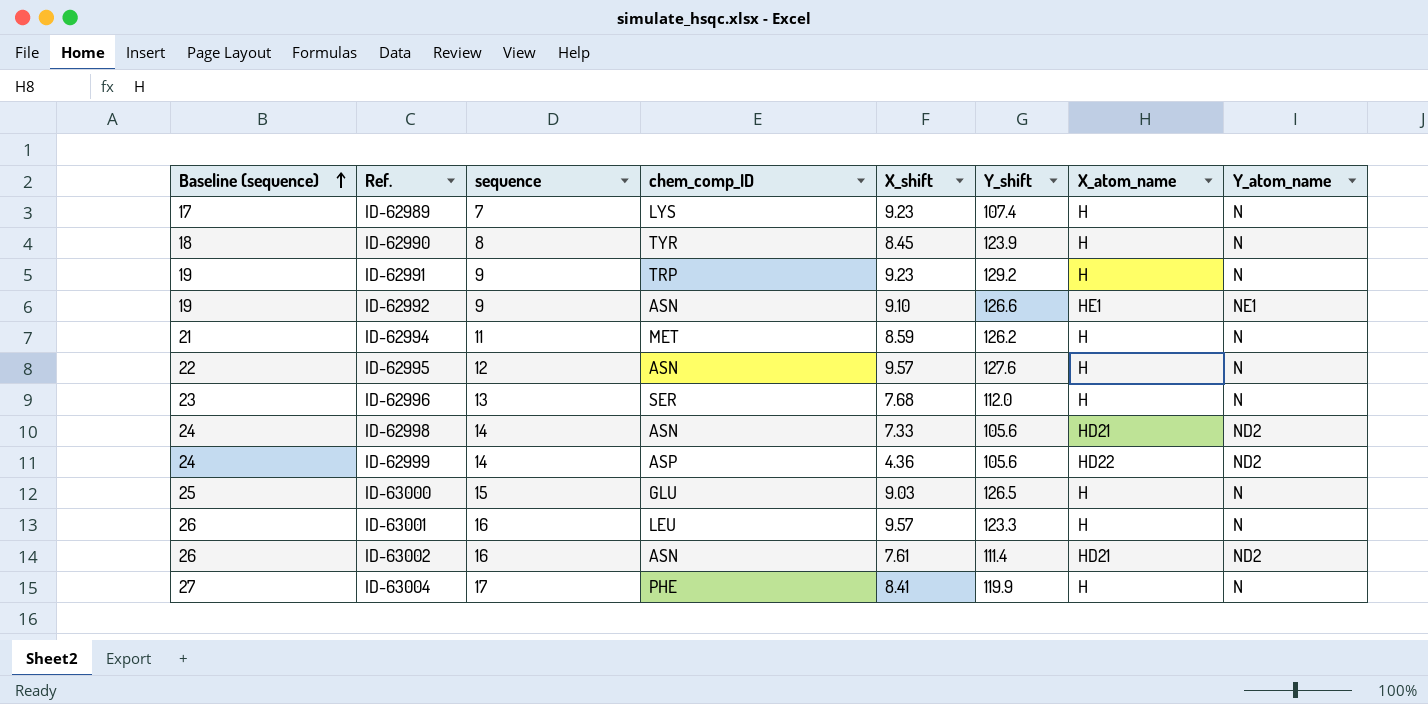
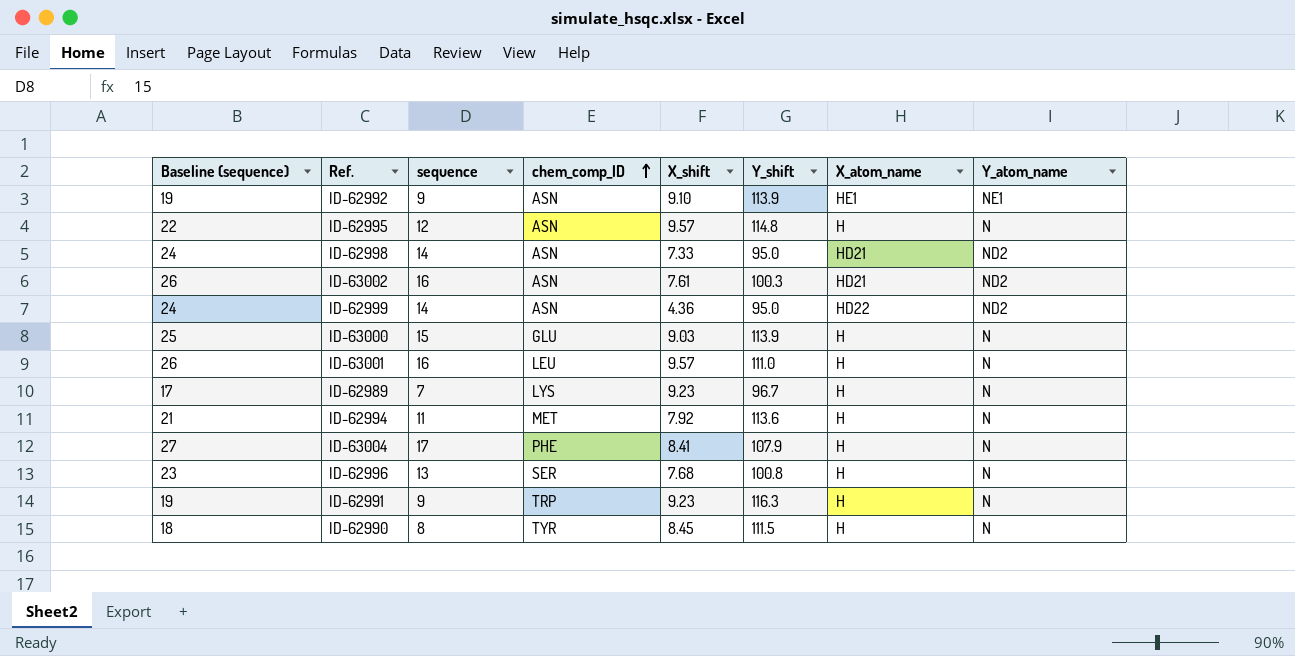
row order: Baseline (sequence) ascending -> chem_comp_ID ascending
ID-62992 | Y_shift: 126.6 -> 113.9
ID-62995 | Y_shift: 127.6 -> 114.8
ID-62998 | Y_shift: 105.6 -> 95.0
ID-63002 | Y_shift: 111.4 -> 100.3
ID-62999 | chem_comp_ID: ASP -> ASN
ID-62999 | Y_shift: 105.6 -> 95.0
ID-63000 | Y_shift: 126.5 -> 113.9
ID-63001 | Y_shift: 123.3 -> 111.0
ID-62989 | Y_shift: 107.4 -> 96.7
ID-62994 | X_shift: 8.59 -> 7.92
ID-62994 | Y_shift: 126.2 -> 113.6
ID-63004 | Y_shift: 119.9 -> 107.9
ID-62996 | Y_shift: 112.0 -> 100.8
ID-62991 | Y_shift: 129.2 -> 116.3
ID-62990 | Y_shift: 123.9 -> 111.5

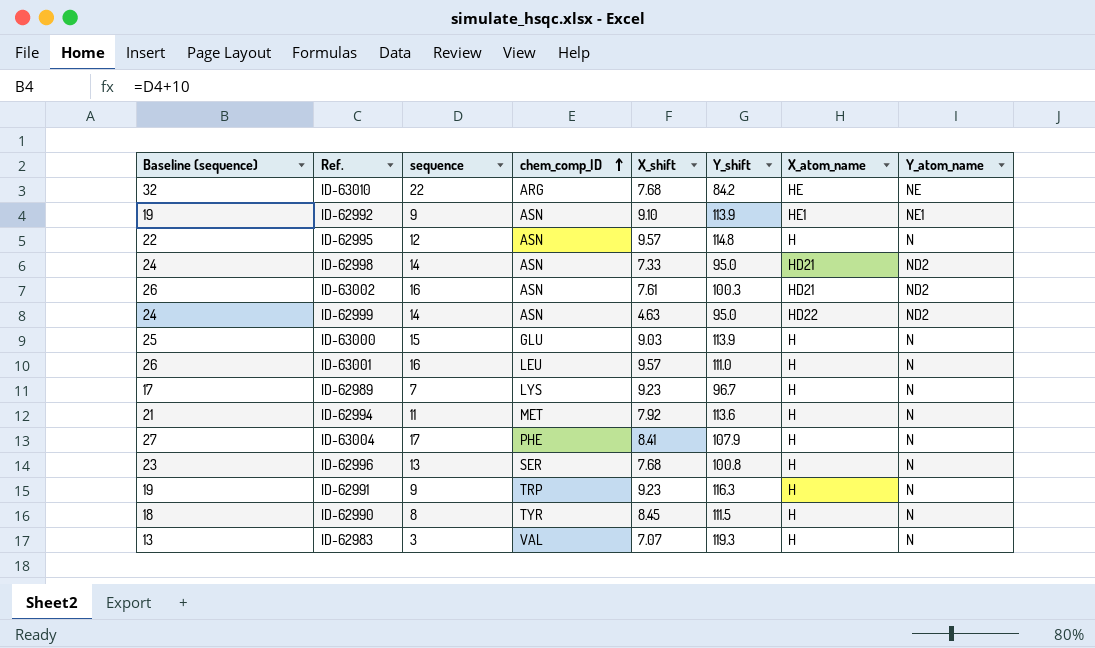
row ID-63010: none -> 32 | 22 | ARG | 7.68 | 84.2 | HE | NE
ID-62999 | X_shift: 4.36 -> 4.63
row ID-62983: none -> 13 | 3 | VAL | 7.07 | 119.3 | H | N

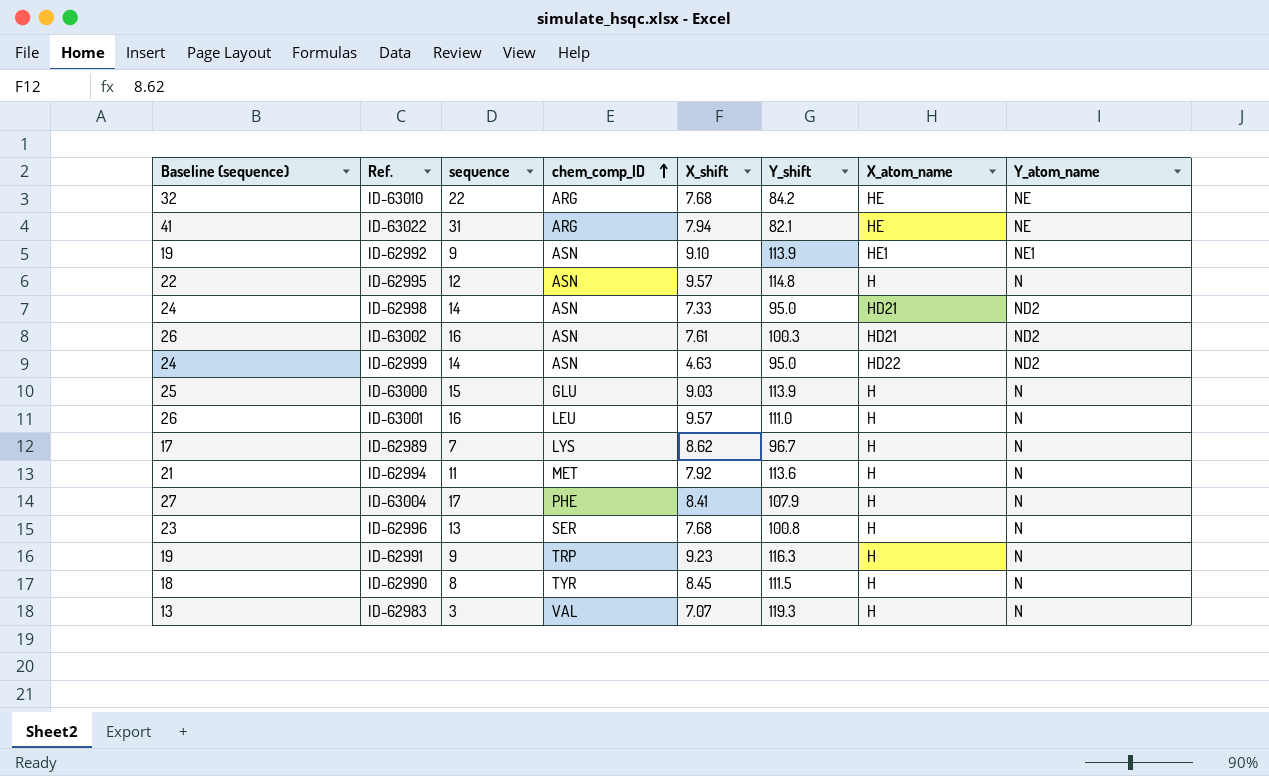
row ID-63022: none -> 41 | 31 | ARG | 7.94 | 82.1 | HE | NE
ID-62989 | X_shift: 9.23 -> 8.62

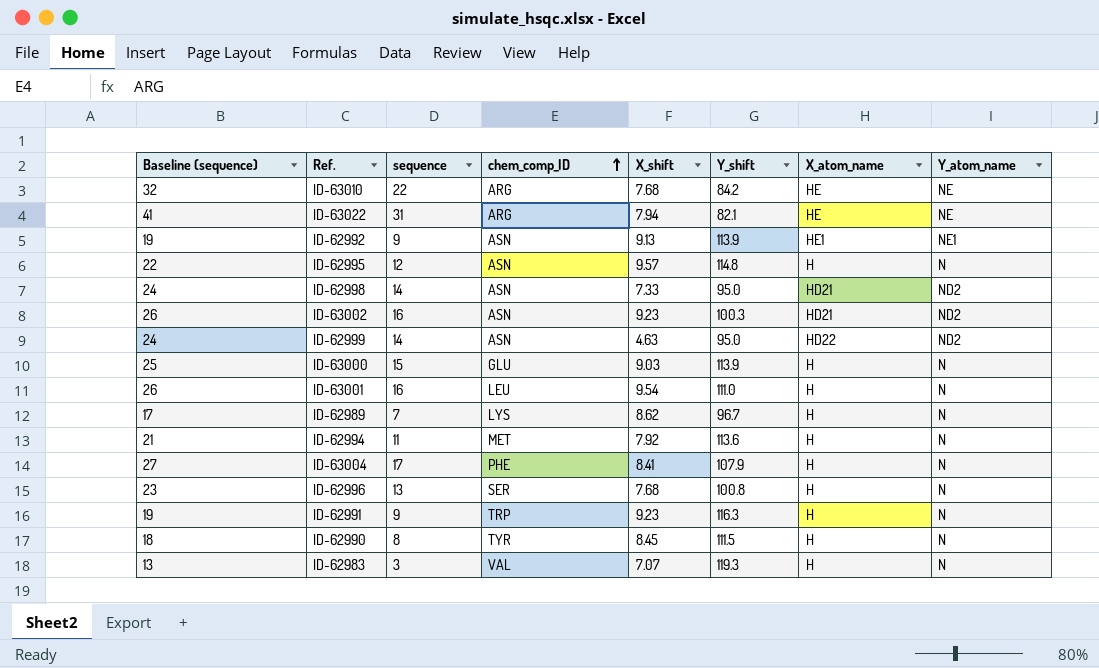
ID-62992 | X_shift: 9.10 -> 9.13
ID-63002 | X_shift: 7.61 -> 9.23
ID-63001 | X_shift: 9.57 -> 9.54

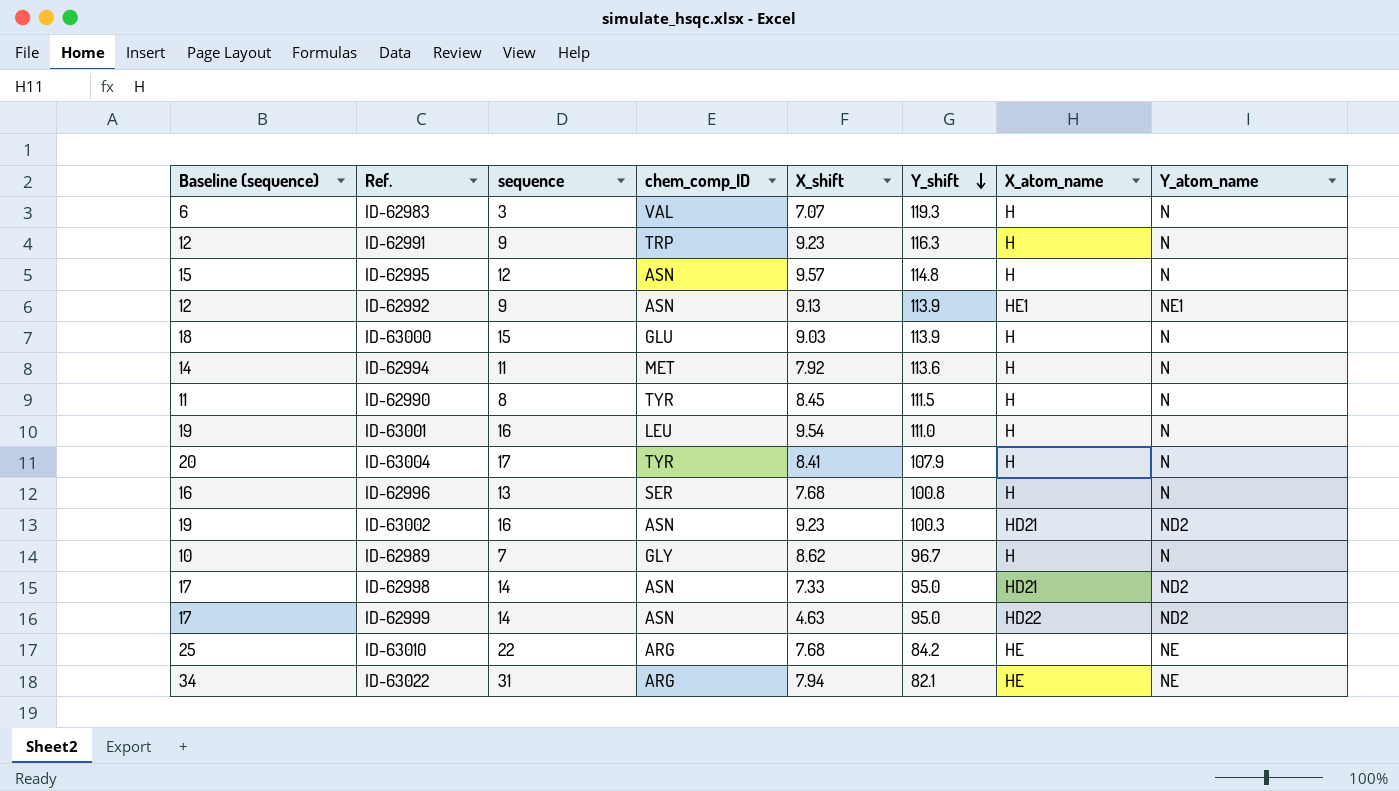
row order: chem_comp_ID ascending -> Y_shift descending
column Baseline (sequence) | formula: [sequence] + 10 -> [sequence] + 3
ID-63004 | chem_comp_ID: PHE -> TYR
ID-62989 | chem_comp_ID: LYS -> GLY

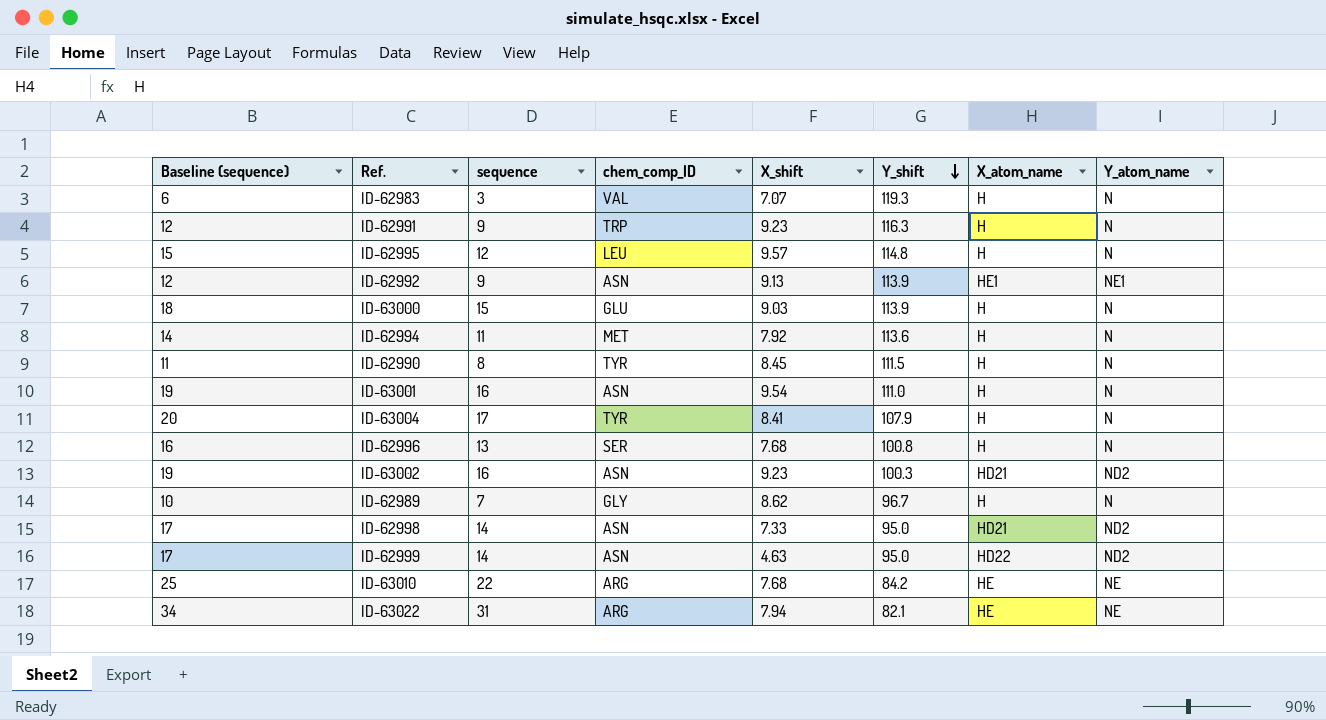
ID-62995 | chem_comp_ID: ASN -> LEU
ID-63001 | chem_comp_ID: LEU -> ASN

